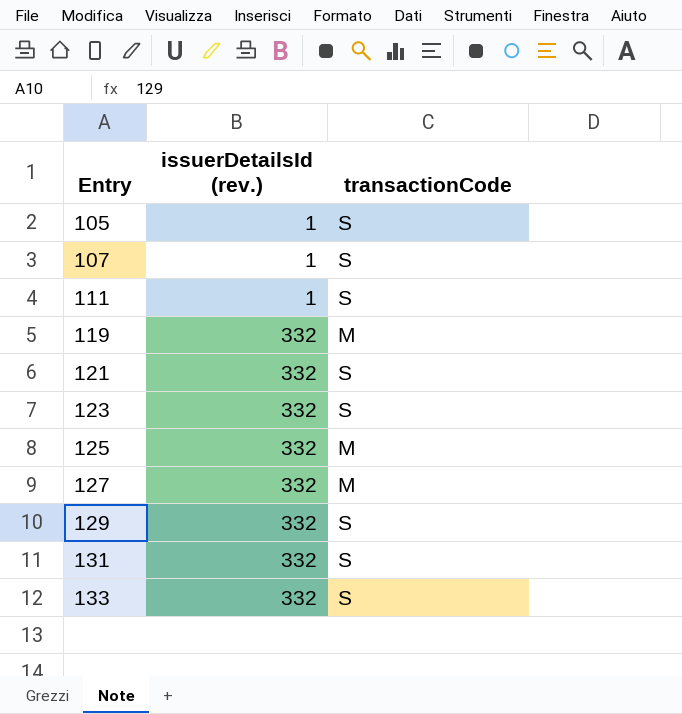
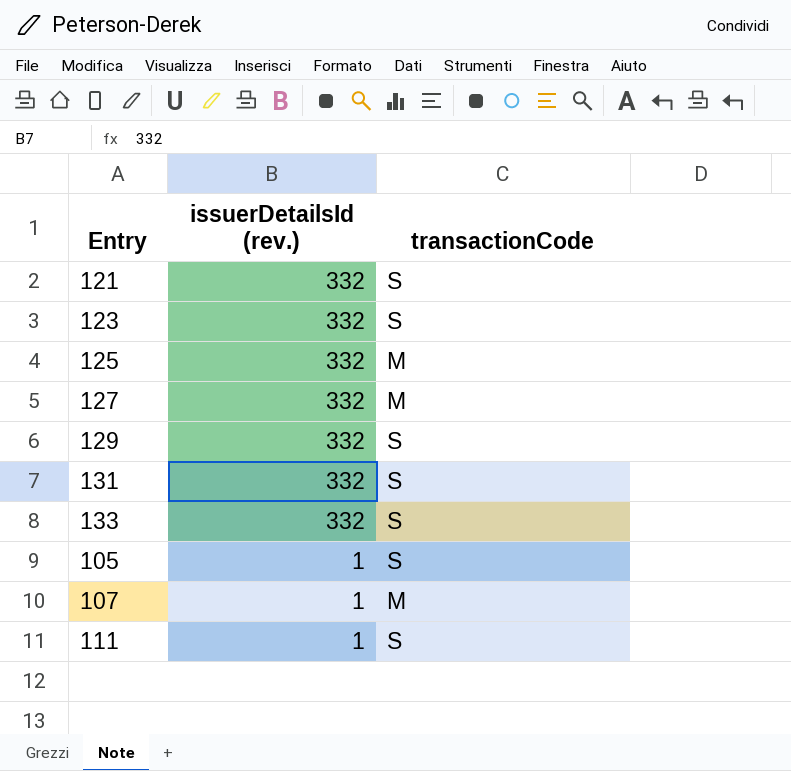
row order: Entry ascending -> issuerDetailsId (rev.) descending
row 119: 332 | M -> none
107 | transactionCode: S -> M

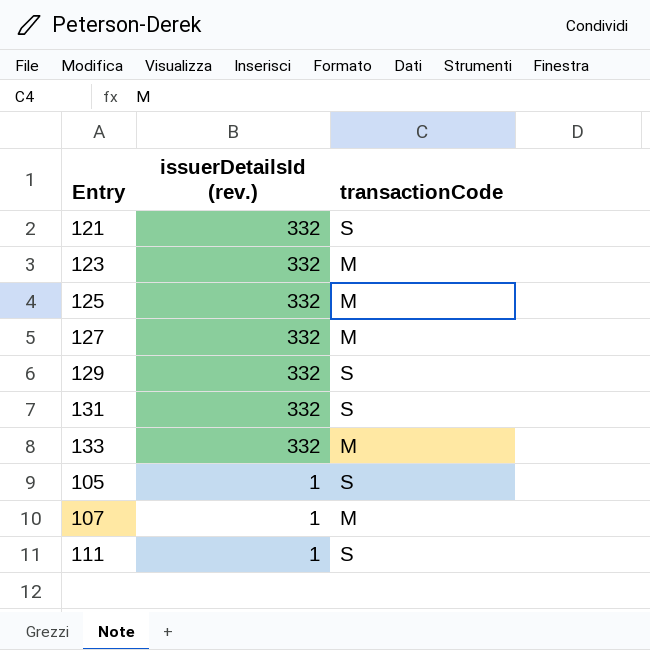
123 | transactionCode: S -> M
133 | transactionCode: S -> M

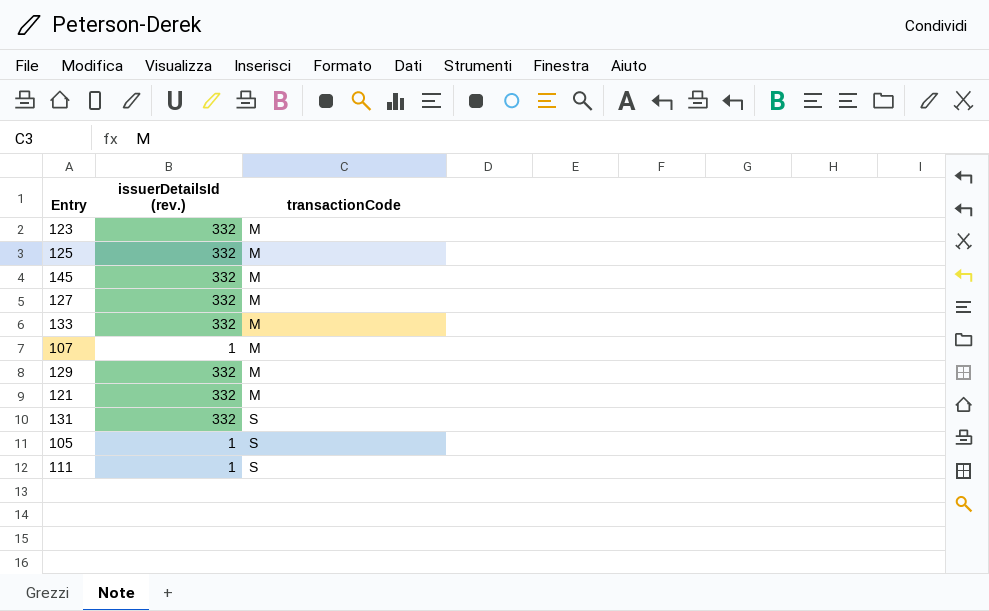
row order: issuerDetailsId (rev.) descending -> transactionCode ascending
row 145: none -> 332 | M
129 | transactionCode: S -> M
121 | transactionCode: S -> M

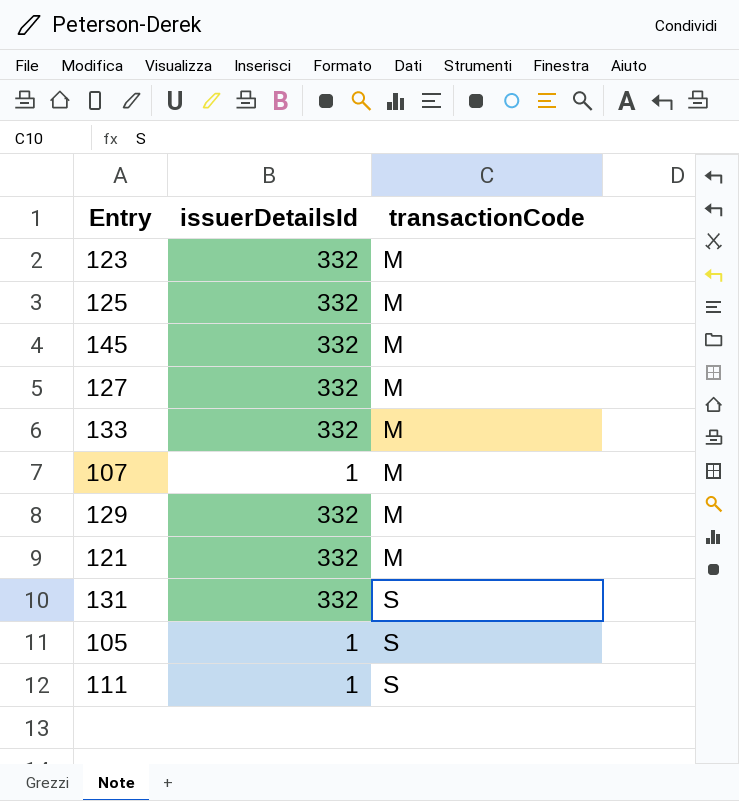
column name: issuerDetailsId (rev.) -> issuerDetailsId

